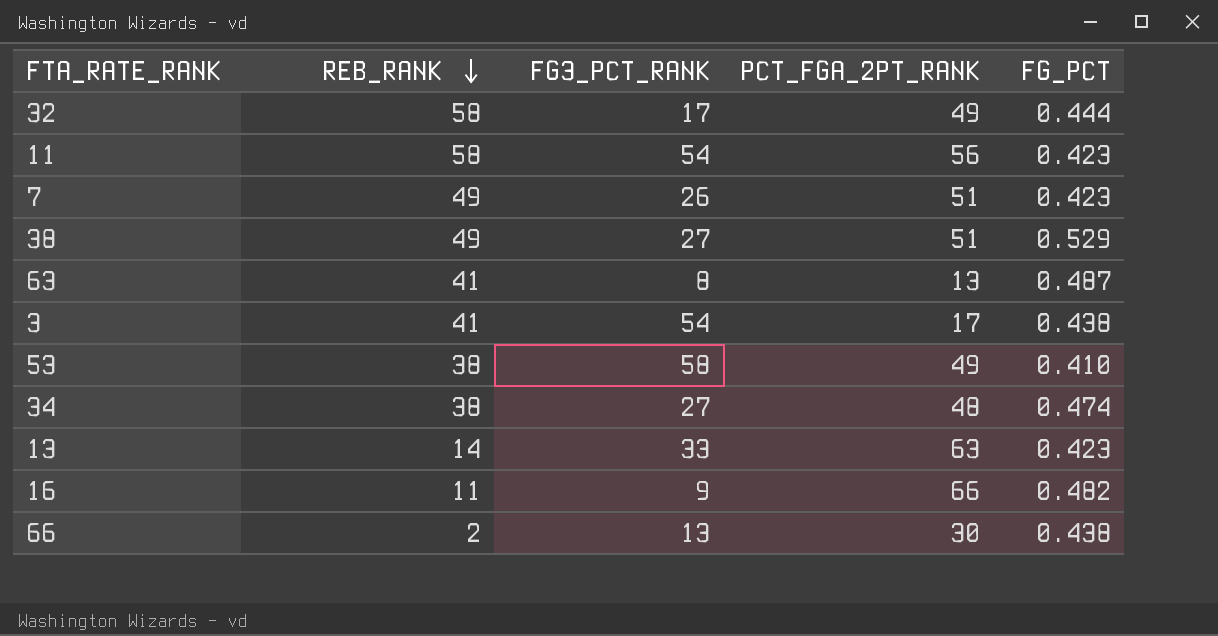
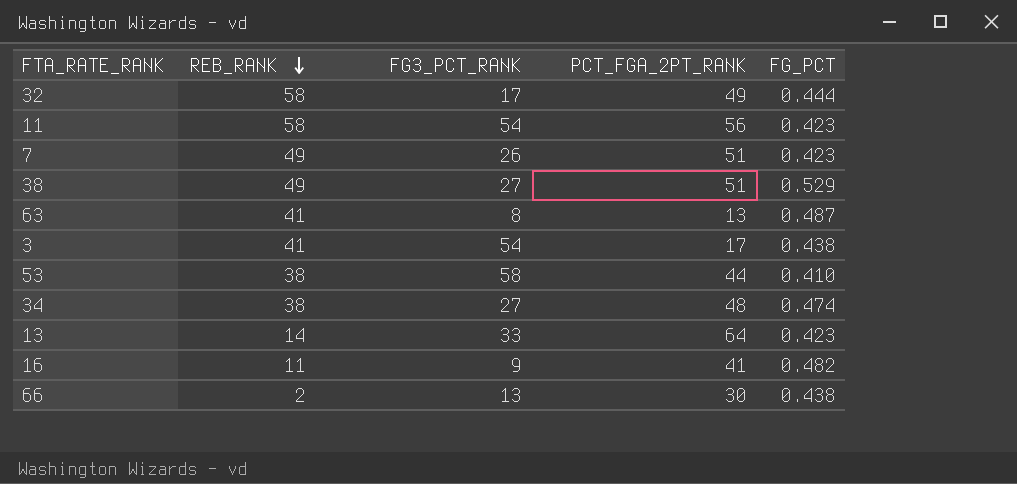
53 | PCT_FGA_2PT_RANK: 49 -> 44
13 | PCT_FGA_2PT_RANK: 63 -> 64
16 | PCT_FGA_2PT_RANK: 66 -> 41

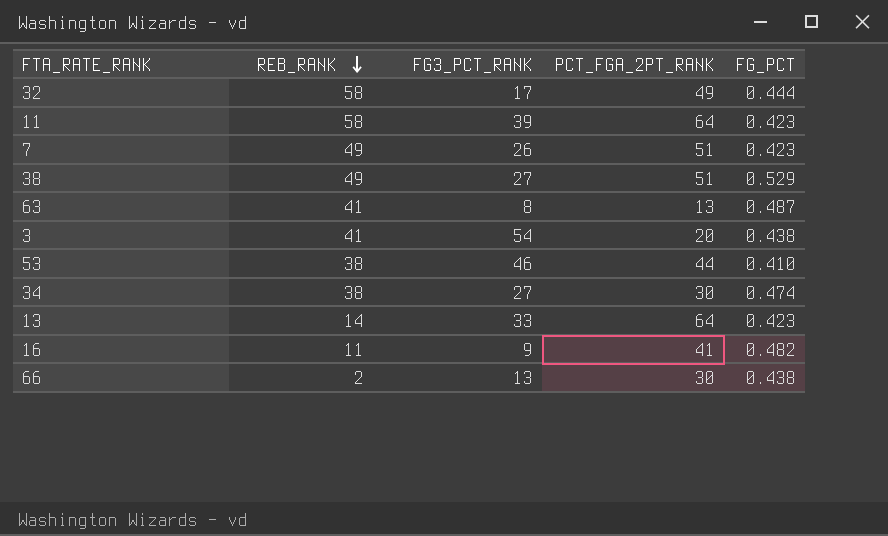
11 | FG3_PCT_RANK: 54 -> 39
11 | PCT_FGA_2PT_RANK: 56 -> 64
3 | PCT_FGA_2PT_RANK: 17 -> 20
53 | FG3_PCT_RANK: 58 -> 46
34 | PCT_FGA_2PT_RANK: 48 -> 30

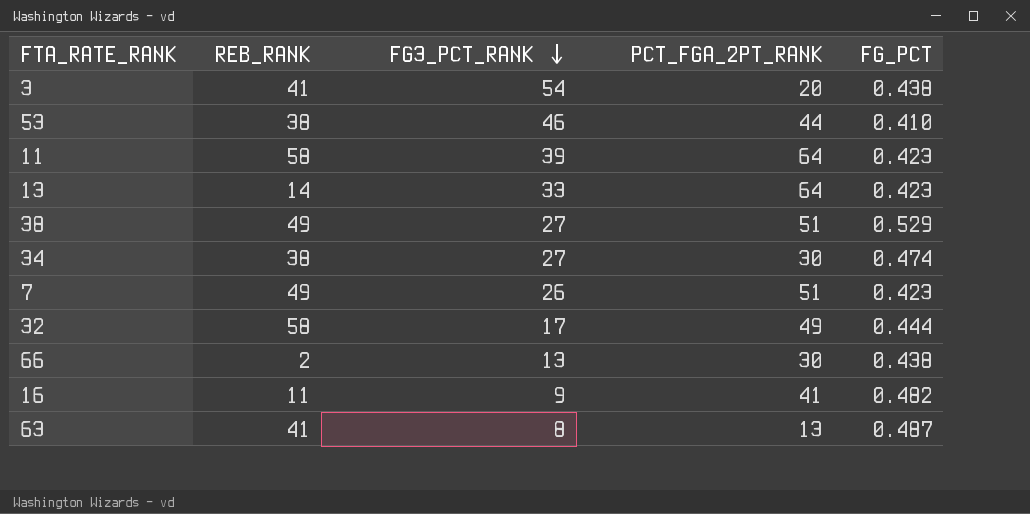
row order: REB_RANK descending -> FG3_PCT_RANK descending

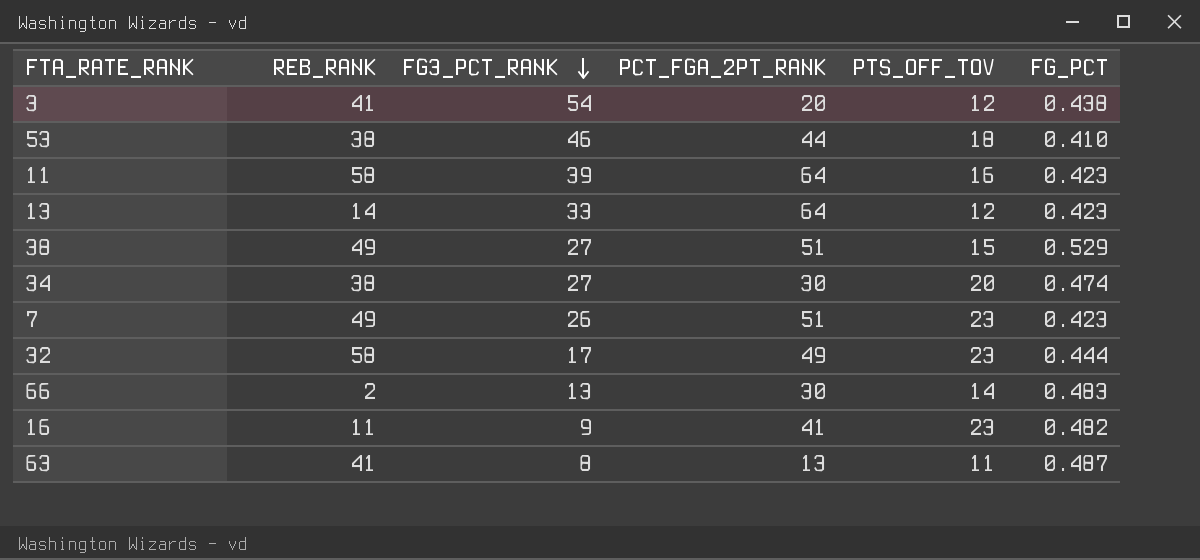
column PTS_OFF_TOV | position: none -> 5
66 | FG_PCT: 0.438 -> 0.483

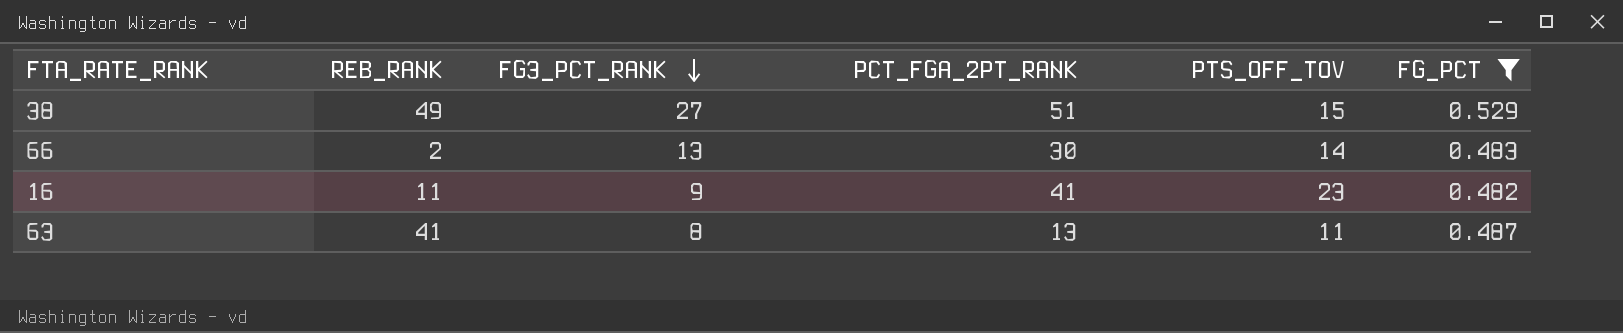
filter: none -> FG_PCT >= 0.482

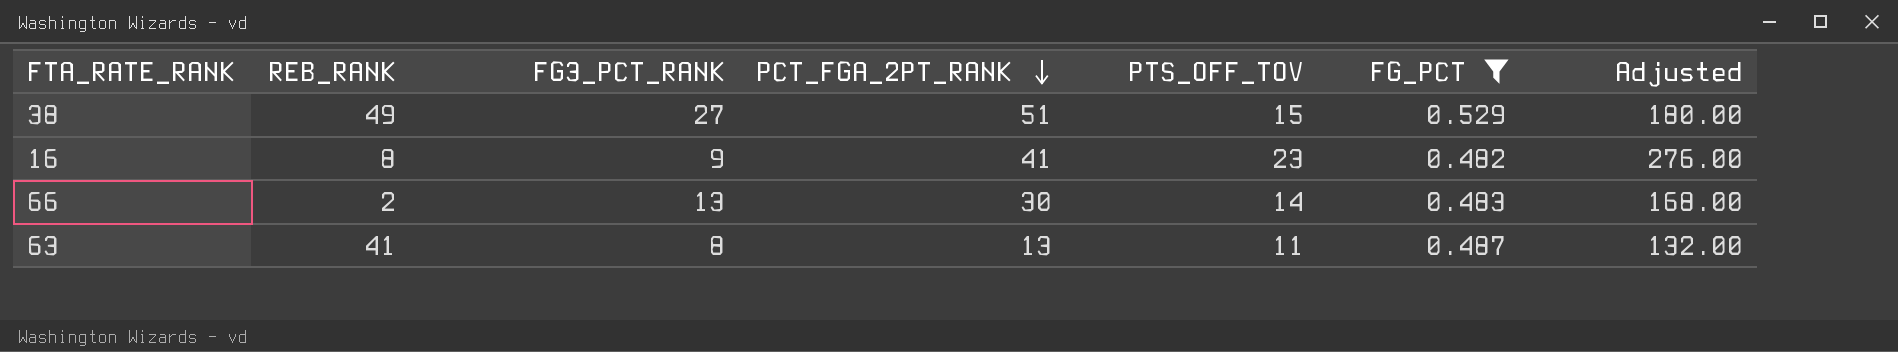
row order: FG3_PCT_RANK descending -> PCT_FGA_2PT_RANK descending
column Adjusted | formula: none -> [PTS_OFF_TOV] * 12
16 | REB_RANK: 11 -> 8

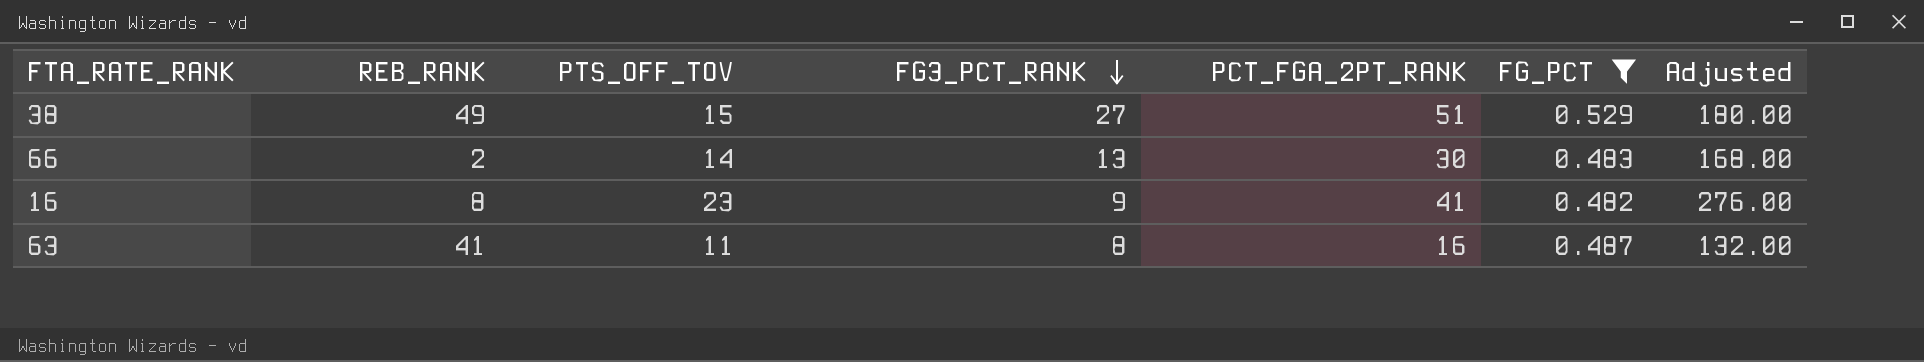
row order: PCT_FGA_2PT_RANK descending -> FG3_PCT_RANK descending
column PTS_OFF_TOV | position: 5 -> 3
63 | PCT_FGA_2PT_RANK: 13 -> 16

